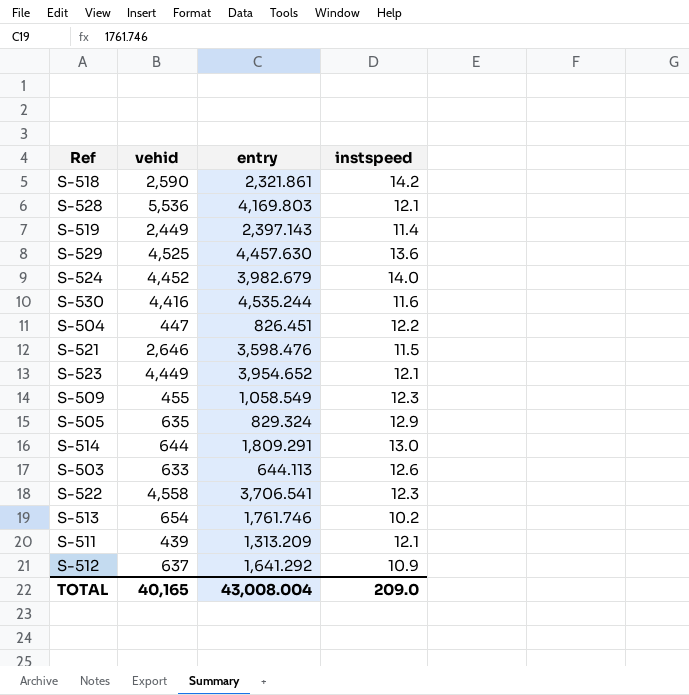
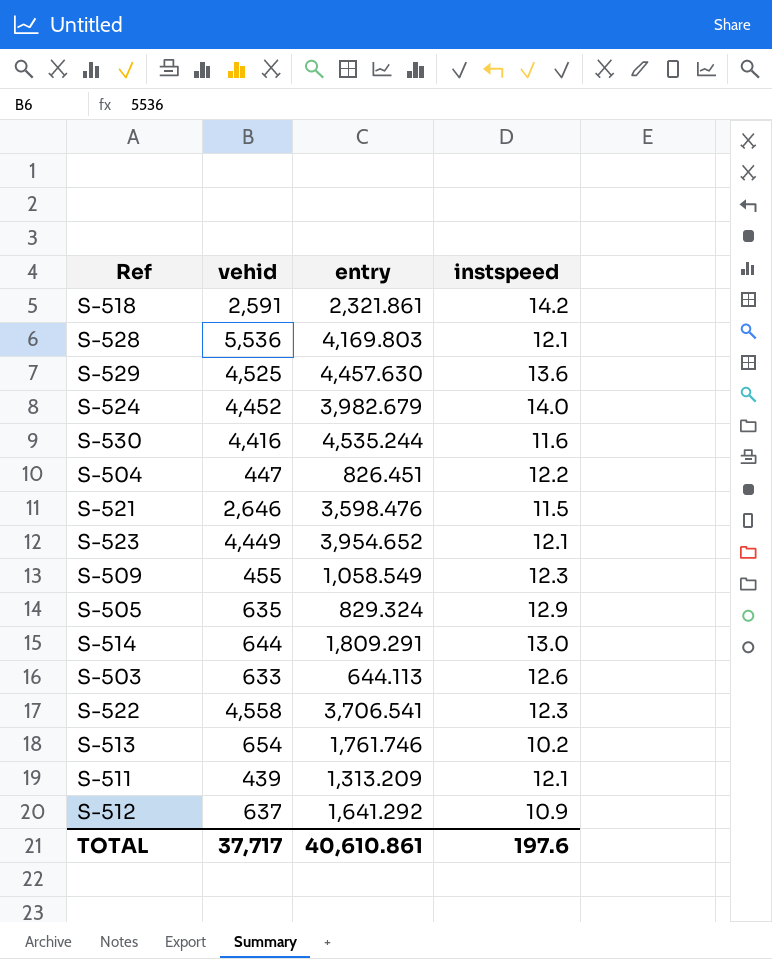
row S-519: 2,449 | 2,397.143 | 11.4 -> none
S-518 | vehid: 2,590 -> 2,591
TOTAL | vehid: 40,165 -> 37,717
TOTAL | entry: 43,008.004 -> 40,610.861
TOTAL | instspeed: 209.0 -> 197.6

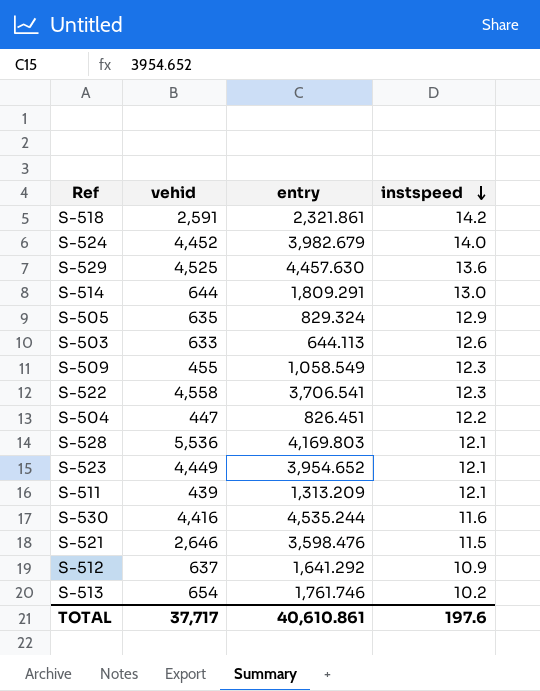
row order: none -> instspeed descending

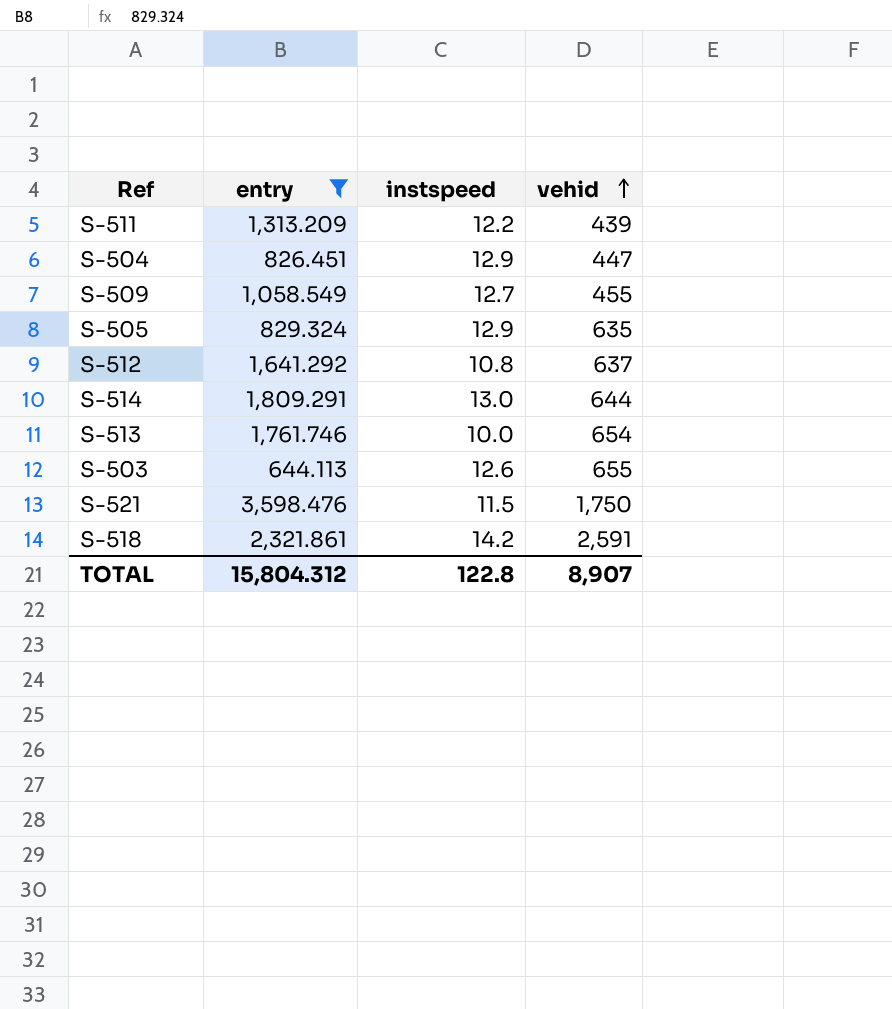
filter: none -> entry <= 3,598.476
row order: instspeed descending -> vehid ascending
column vehid | position: 2 -> 4
S-511 | instspeed: 12.1 -> 12.2
S-504 | instspeed: 12.2 -> 12.9
S-509 | instspeed: 12.3 -> 12.7
S-512 | instspeed: 10.9 -> 10.8
S-513 | instspeed: 10.2 -> 10.0
S-503 | vehid: 633 -> 655
S-521 | vehid: 2,646 -> 1,750
TOTAL | entry: 40,610.861 -> 15,804.312
TOTAL | instspeed: 197.6 -> 122.8
TOTAL | vehid: 37,717 -> 8,907

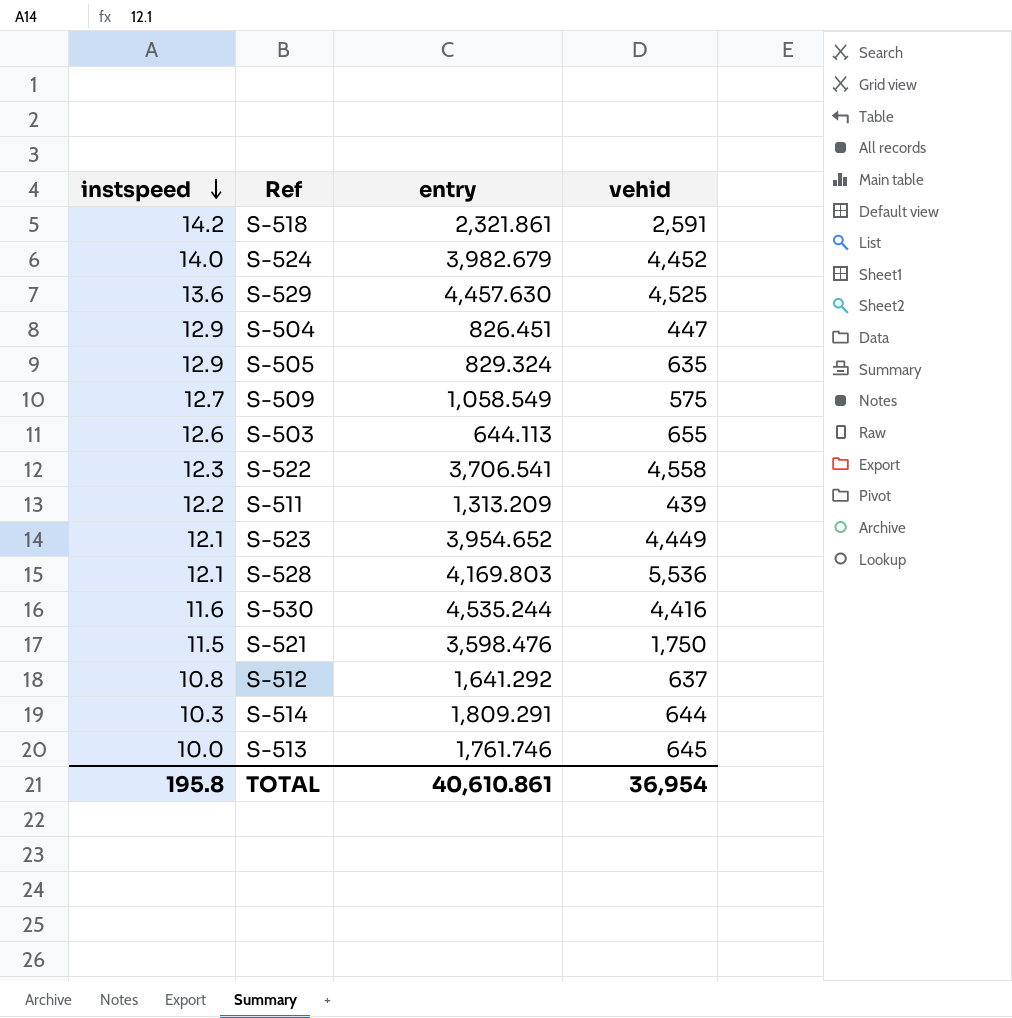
filter: entry <= 3,598.476 -> none
row order: vehid ascending -> instspeed descending
column instspeed | position: 3 -> 1
S-509 | vehid: 455 -> 575
S-514 | instspeed: 13.0 -> 10.3
S-513 | vehid: 654 -> 645
TOTAL | instspeed: 122.8 -> 195.8
TOTAL | entry: 15,804.312 -> 40,610.861
TOTAL | vehid: 8,907 -> 36,954

